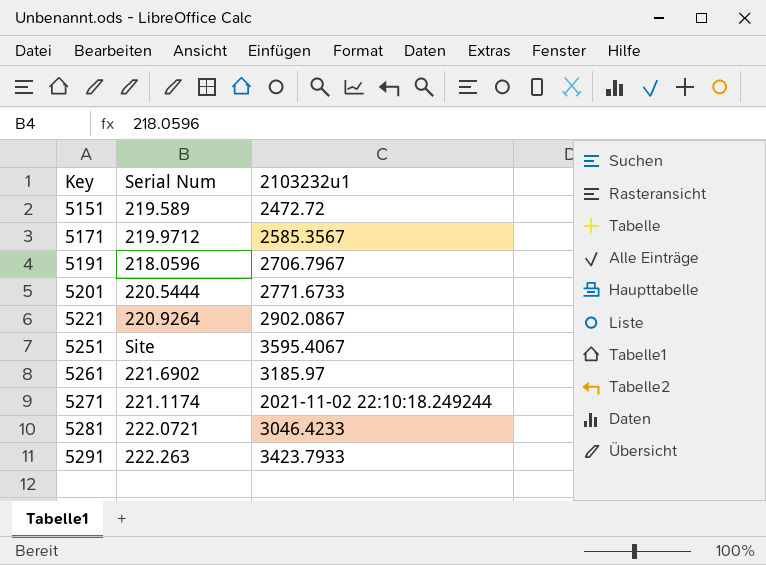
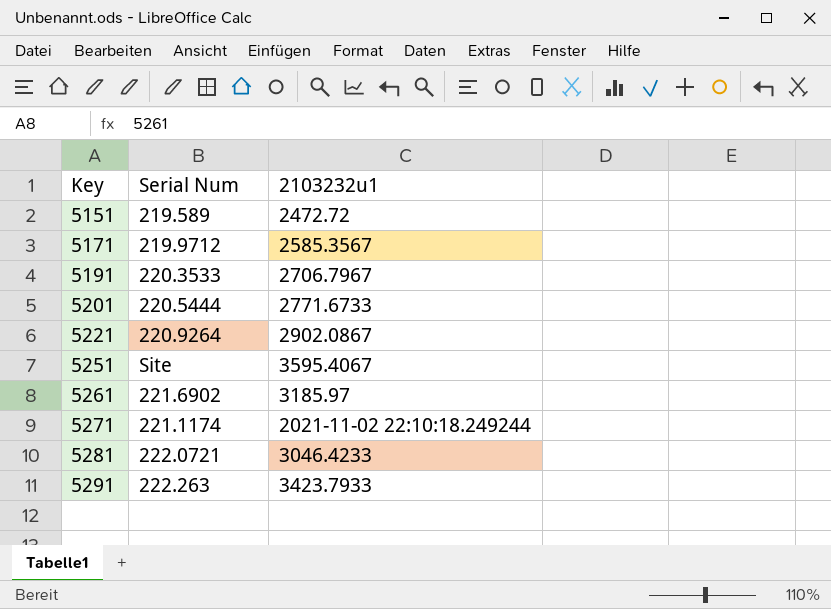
5191 | Serial Num: 218.0596 -> 220.3533

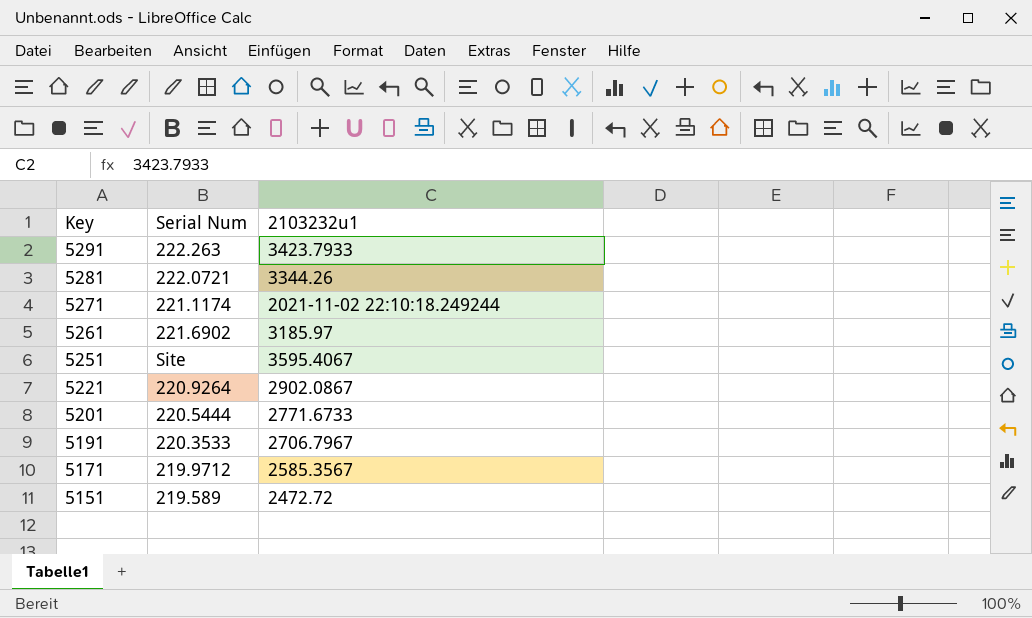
row order: Key ascending -> Key descending
5281 | 2103232u1: 3046.4233 -> 3344.26

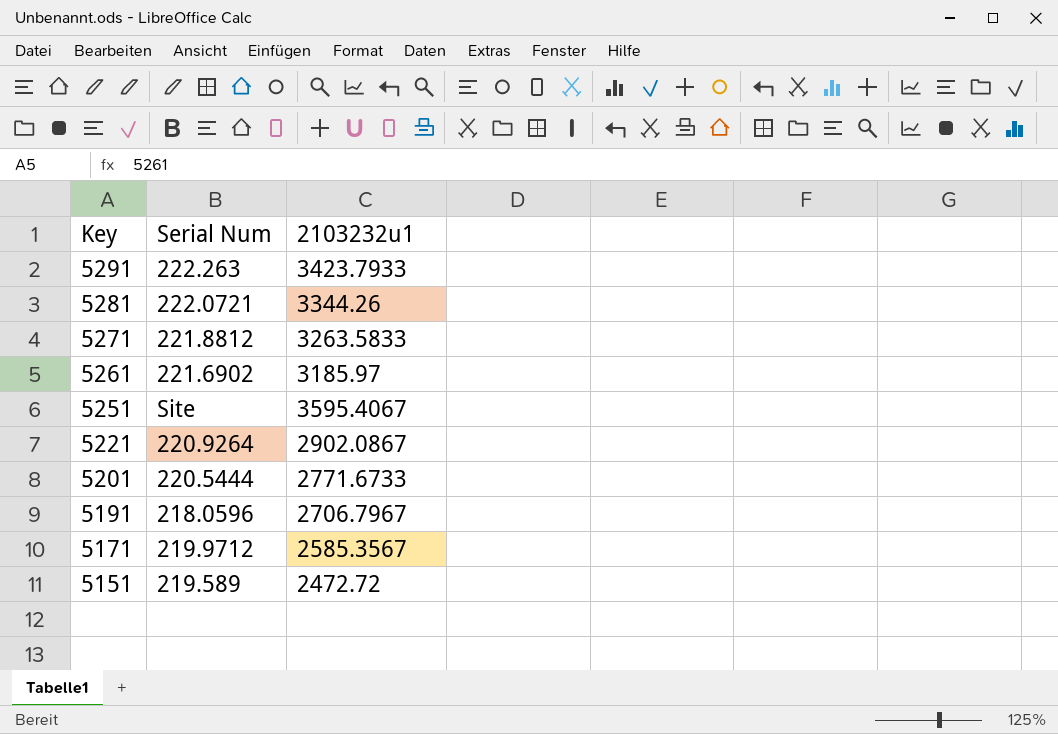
5271 | Serial Num: 221.1174 -> 221.8812
5271 | 2103232u1: 2021-11-02 22:10:18.249244 -> 3263.5833
5191 | Serial Num: 220.3533 -> 218.0596

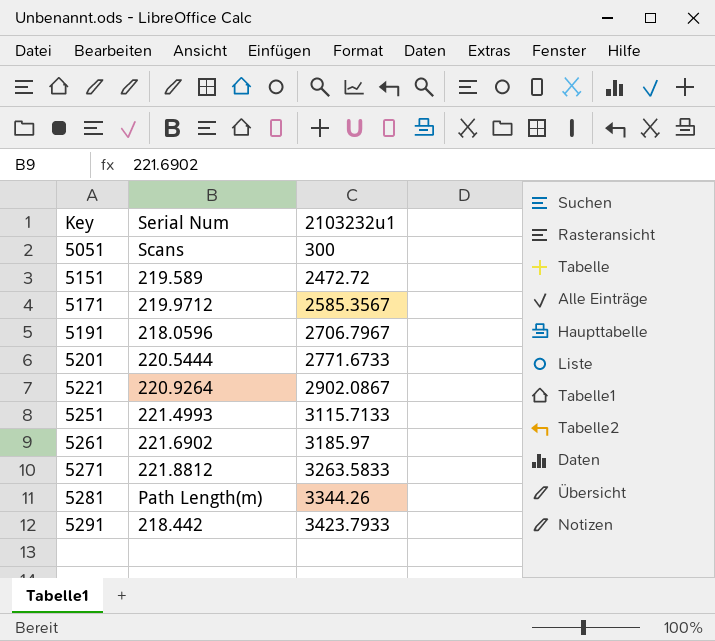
row order: Key descending -> Key ascending
row 5051: none -> Scans | 300
5251 | Serial Num: Site -> 221.4993
5251 | 2103232u1: 3595.4067 -> 3115.7133
5281 | Serial Num: 222.0721 -> Path Length(m)
5291 | Serial Num: 222.263 -> 218.442

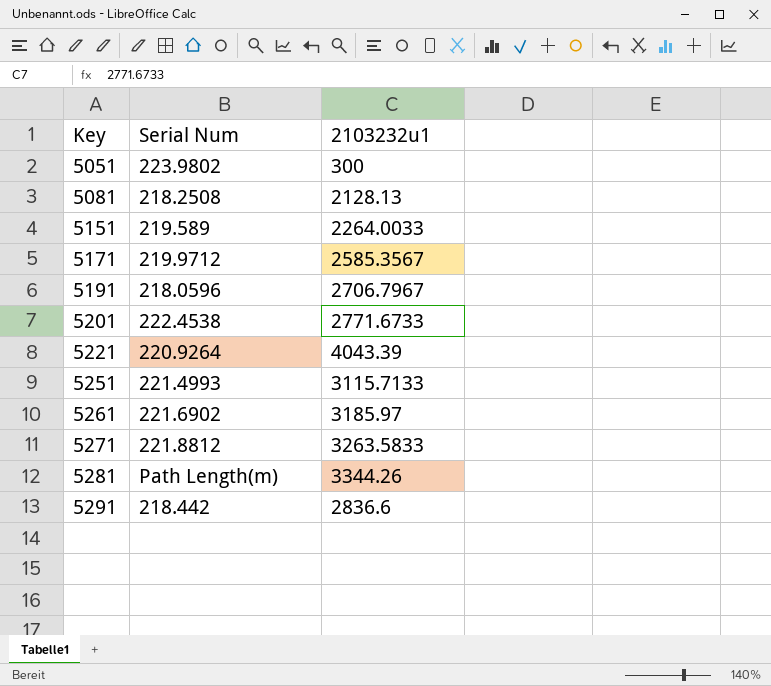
5051 | Serial Num: Scans -> 223.9802
row 5081: none -> 218.2508 | 2128.13
5151 | 2103232u1: 2472.72 -> 2264.0033
5201 | Serial Num: 220.5444 -> 222.4538
5221 | 2103232u1: 2902.0867 -> 4043.39
5291 | 2103232u1: 3423.7933 -> 2836.6

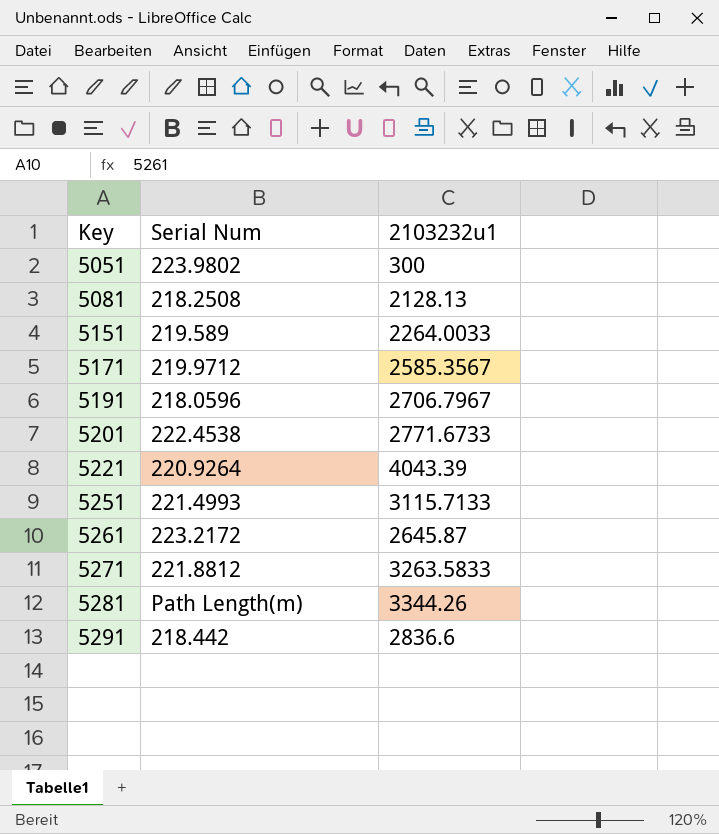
5261 | Serial Num: 221.6902 -> 223.2172
5261 | 2103232u1: 3185.97 -> 2645.87

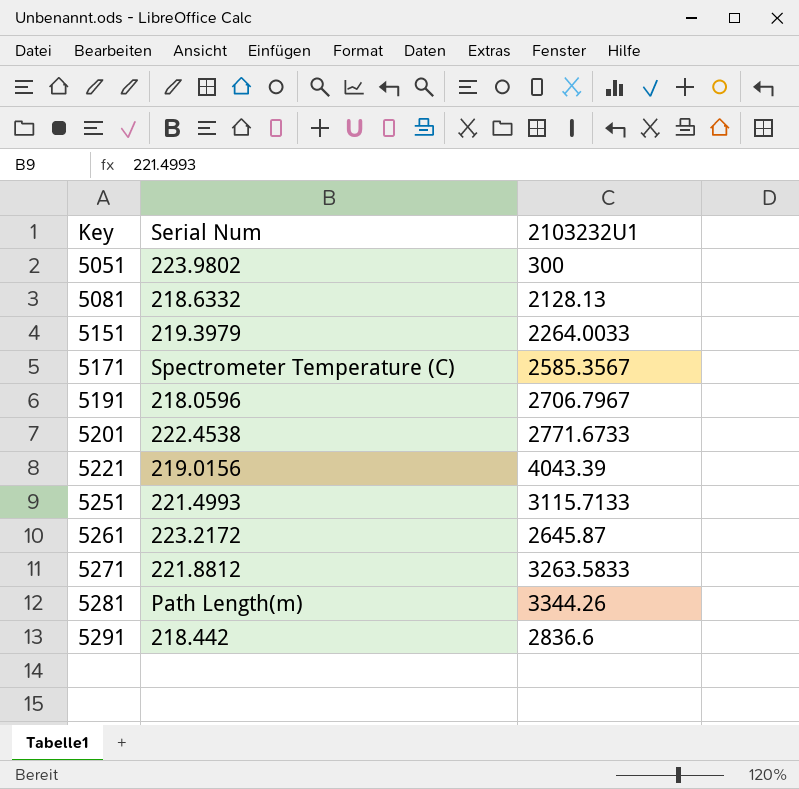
column name: 2103232u1 -> 2103232U1
5081 | Serial Num: 218.2508 -> 218.6332
5151 | Serial Num: 219.589 -> 219.3979
5171 | Serial Num: 219.9712 -> Spectrometer Temperature (C)
5221 | Serial Num: 220.9264 -> 219.0156

